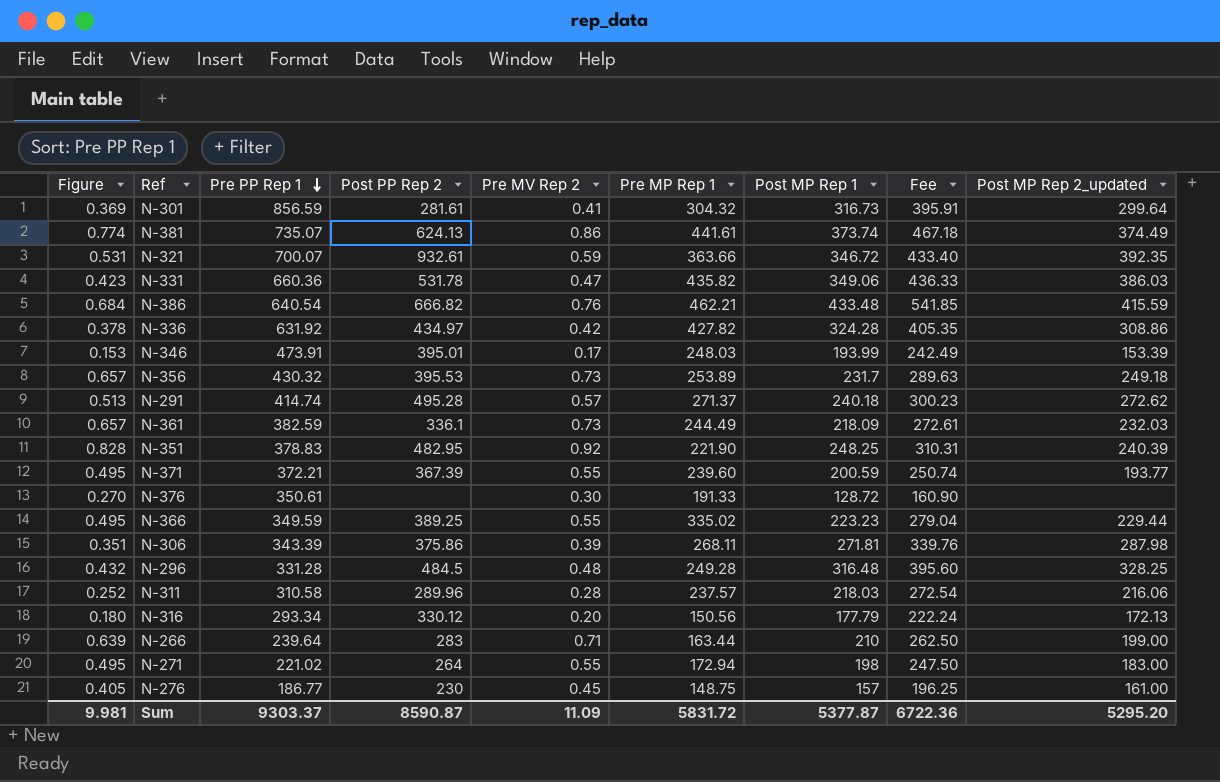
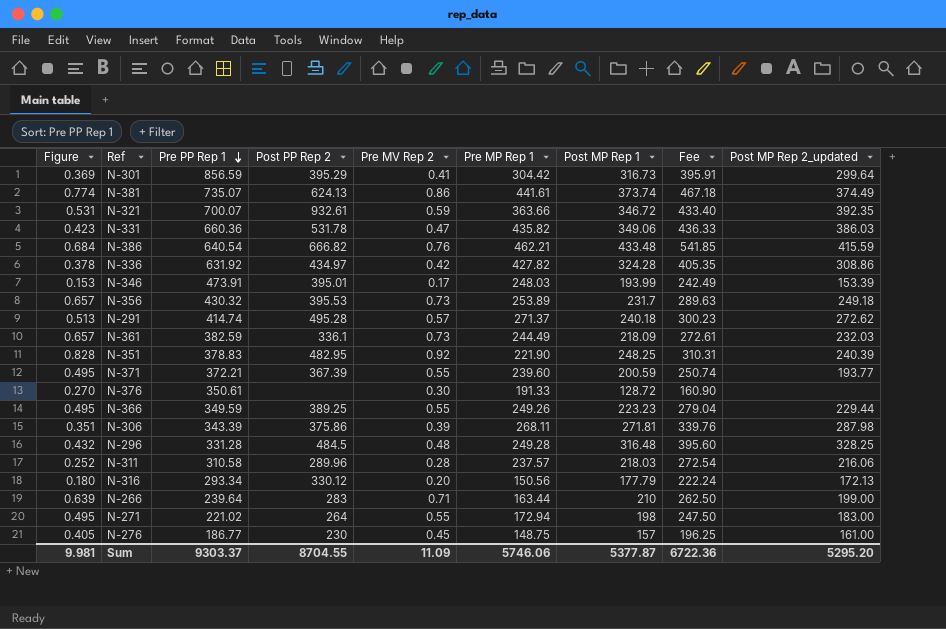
N-301 | Post PP Rep 2: 281.61 -> 395.29
N-301 | Pre MP Rep 1: 304.32 -> 304.42
N-366 | Pre MP Rep 1: 335.02 -> 249.26
Sum | Post PP Rep 2: 8590.87 -> 8704.55
Sum | Pre MP Rep 1: 5831.72 -> 5746.06

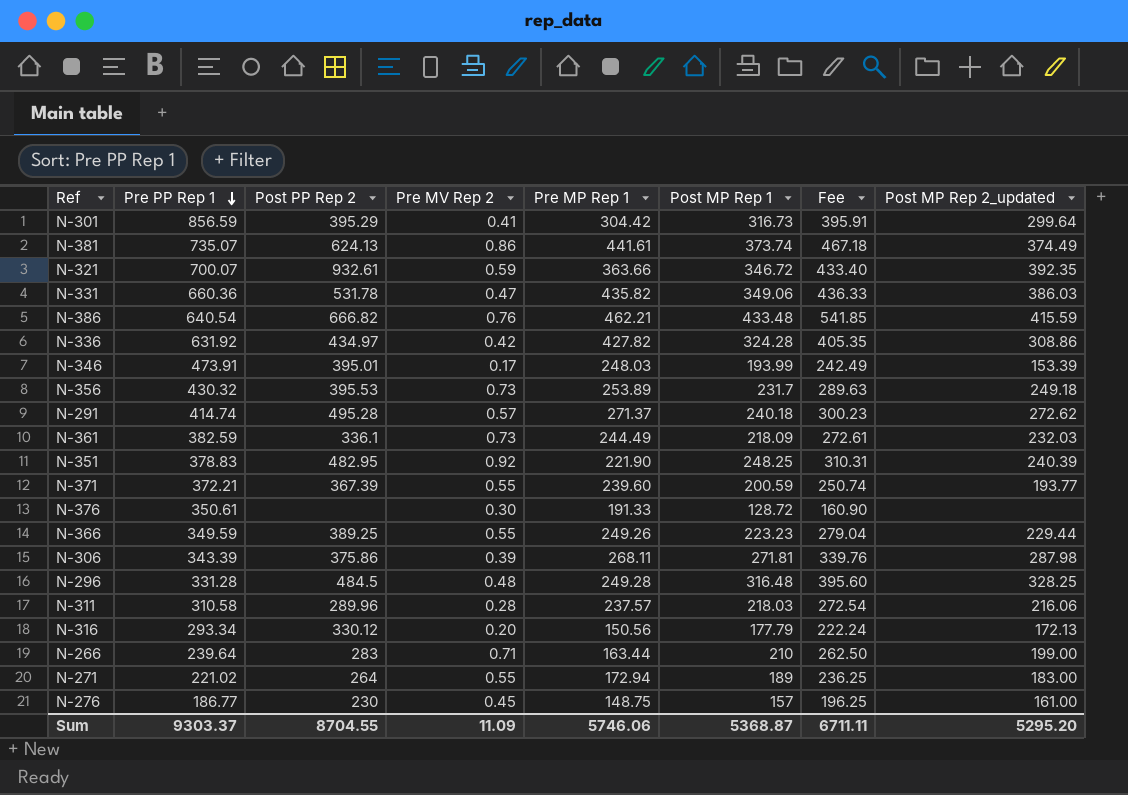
column Figure | formula: [Pre MV Rep 2] * 0.9 -> none
N-271 | Post MP Rep 1: 198 -> 189
N-271 | Fee: 247.50 -> 236.25
Sum | Post MP Rep 1: 5377.87 -> 5368.87
Sum | Fee: 6722.36 -> 6711.11

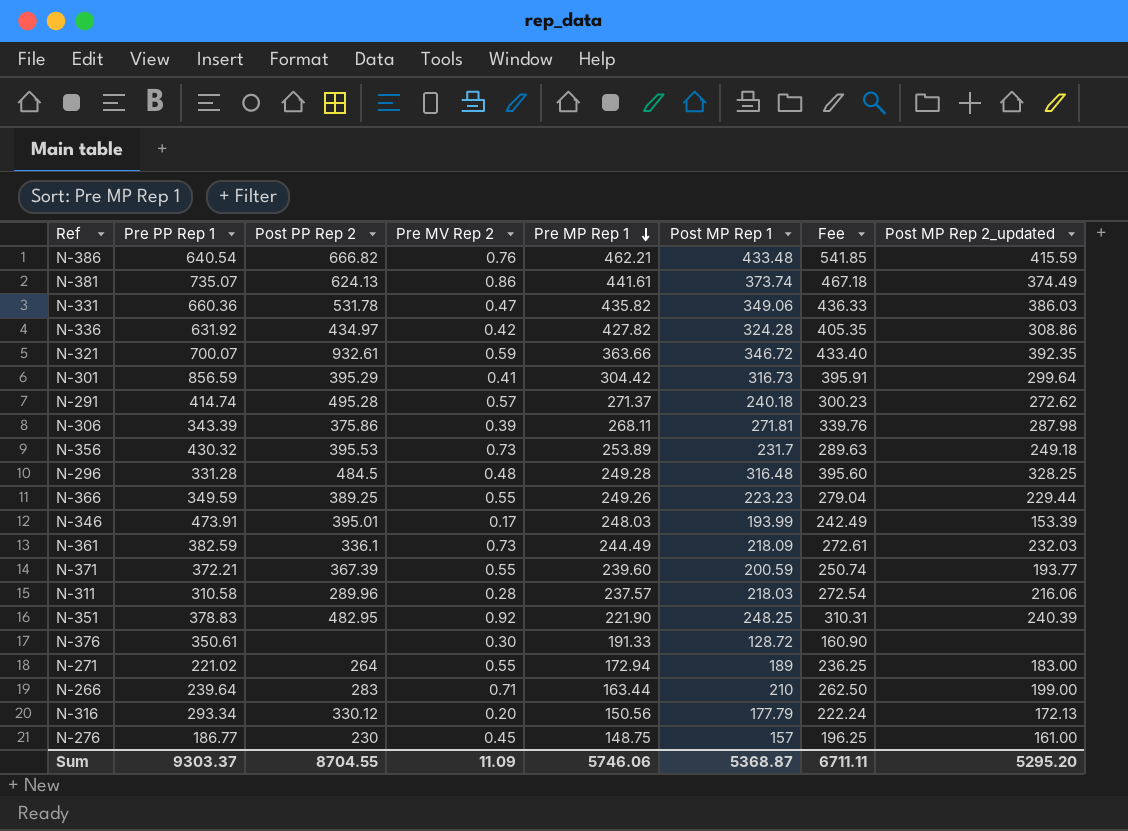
row order: Pre PP Rep 1 descending -> Pre MP Rep 1 descending

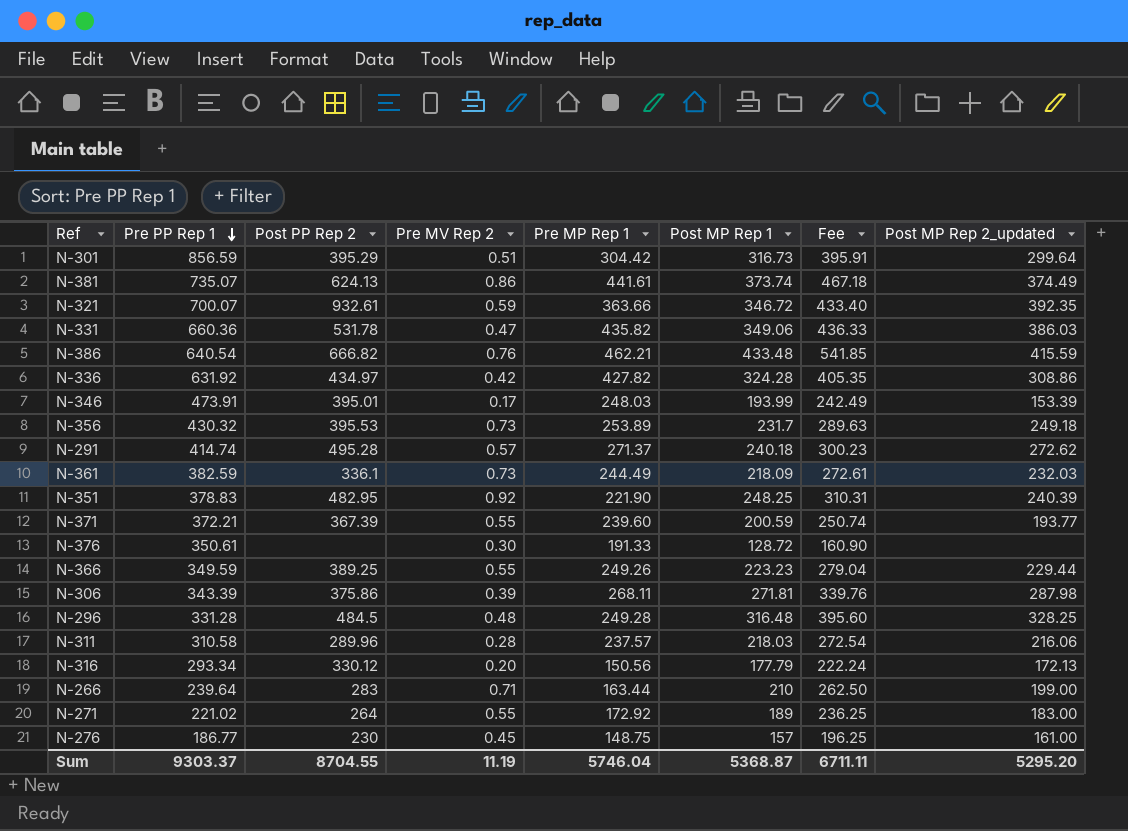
row order: Pre MP Rep 1 descending -> Pre PP Rep 1 descending
N-301 | Pre MV Rep 2: 0.41 -> 0.51
N-271 | Pre MP Rep 1: 172.94 -> 172.92
Sum | Pre MV Rep 2: 11.09 -> 11.19
Sum | Pre MP Rep 1: 5746.06 -> 5746.04

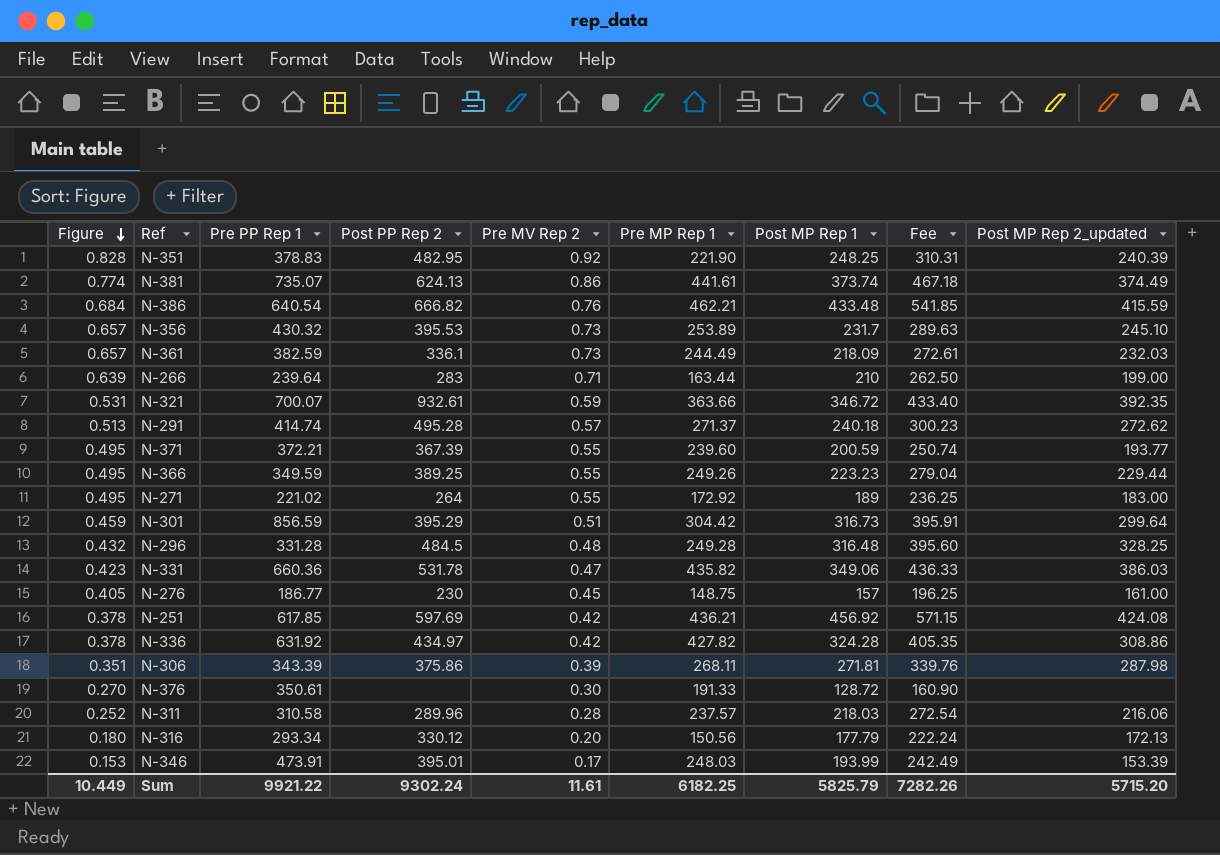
row order: Pre PP Rep 1 descending -> Figure descending
column Figure | formula: none -> [Pre MV Rep 2] * 0.9
N-356 | Post MP Rep 2_updated: 249.18 -> 245.10
row N-251: none -> 0.378 | 617.85 | 597.69 | 0.42 | 436.21 | 456.92 | 571.15 | 424.08
Sum | Pre PP Rep 1: 9303.37 -> 9921.22
Sum | Post PP Rep 2: 8704.55 -> 9302.24
Sum | Pre MV Rep 2: 11.19 -> 11.61
Sum | Pre MP Rep 1: 5746.04 -> 6182.25
Sum | Post MP Rep 1: 5368.87 -> 5825.79
Sum | Fee: 6711.11 -> 7282.26
Sum | Post MP Rep 2_updated: 5295.20 -> 5715.20

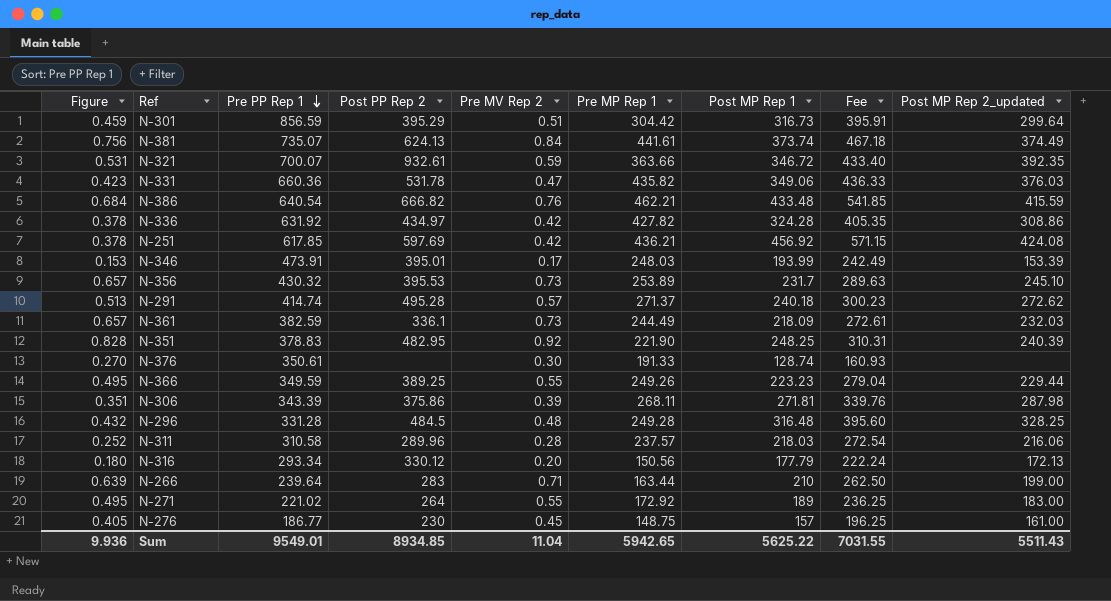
row order: Figure descending -> Pre PP Rep 1 descending
row N-371: 0.495 | 372.21 | 367.39 | 0.55 | 239.60 | 200.59 | 250.74 | 193.77 -> none
N-381 | Figure: 0.774 -> 0.756
N-381 | Pre MV Rep 2: 0.86 -> 0.84
N-331 | Post MP Rep 2_updated: 386.03 -> 376.03
N-376 | Post MP Rep 1: 128.72 -> 128.74
N-376 | Fee: 160.90 -> 160.93
Sum | Figure: 10.449 -> 9.936
Sum | Pre PP Rep 1: 9921.22 -> 9549.01
Sum | Post PP Rep 2: 9302.24 -> 8934.85
Sum | Pre MV Rep 2: 11.61 -> 11.04
Sum | Pre MP Rep 1: 6182.25 -> 5942.65
Sum | Post MP Rep 1: 5825.79 -> 5625.22
Sum | Fee: 7282.26 -> 7031.55
Sum | Post MP Rep 2_updated: 5715.20 -> 5511.43

